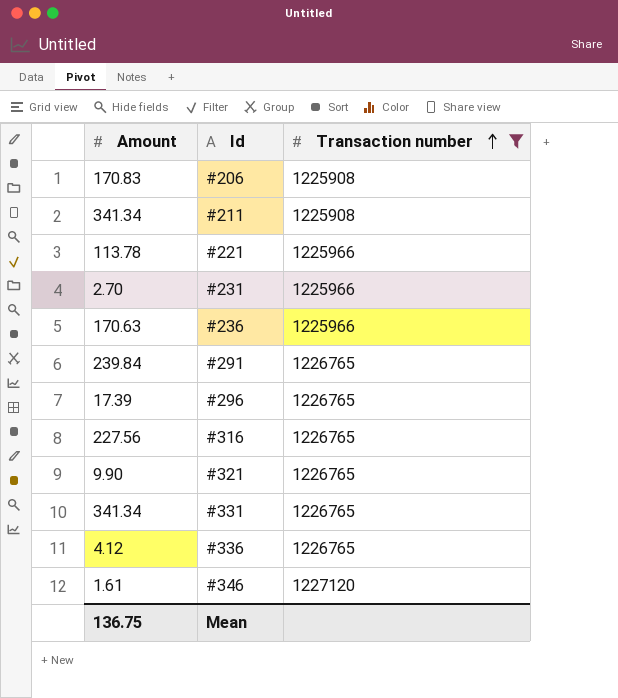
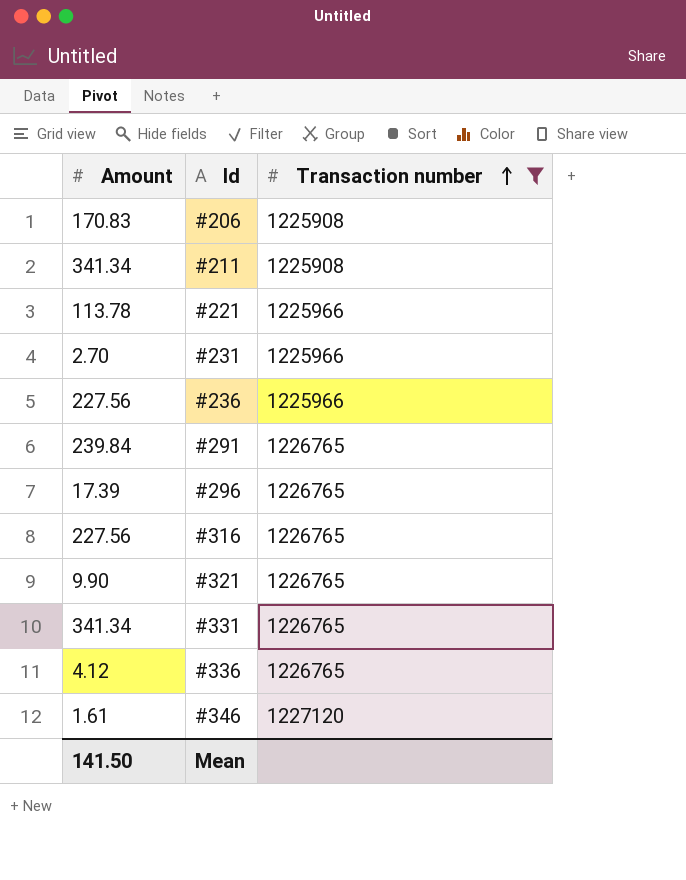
#236 | Amount: 170.63 -> 227.56
Mean | Amount: 136.75 -> 141.50

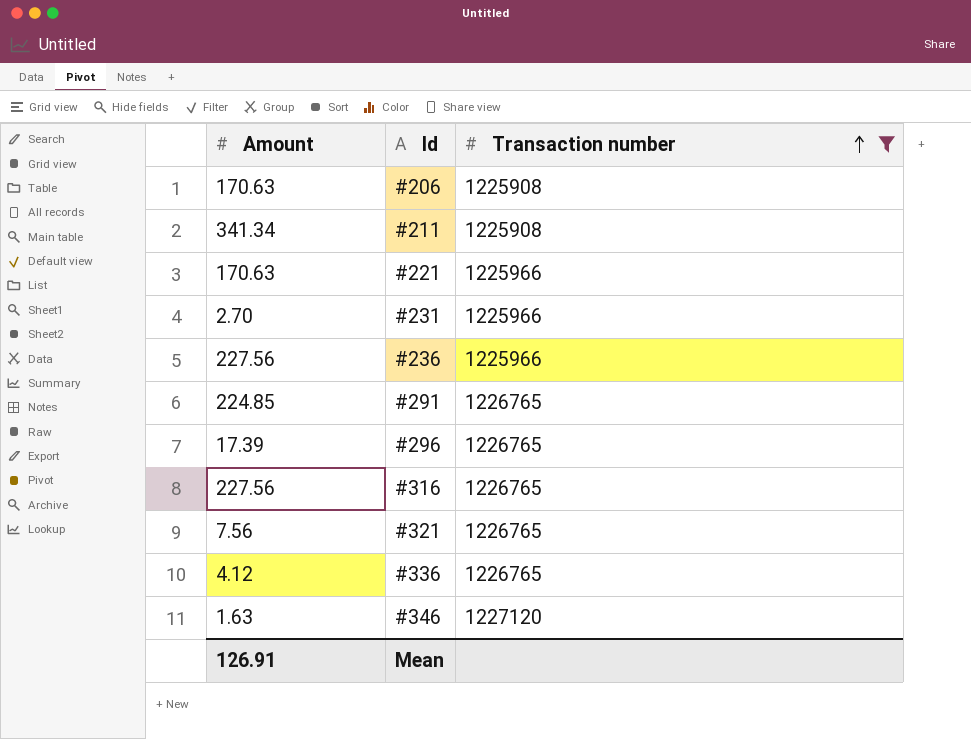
row #331: 341.34 | 1226765 -> none
#206 | Amount: 170.83 -> 170.63
#221 | Amount: 113.78 -> 170.63
#291 | Amount: 239.84 -> 224.85
#321 | Amount: 9.90 -> 7.56
#346 | Amount: 1.61 -> 1.63
Mean | Amount: 141.50 -> 126.91

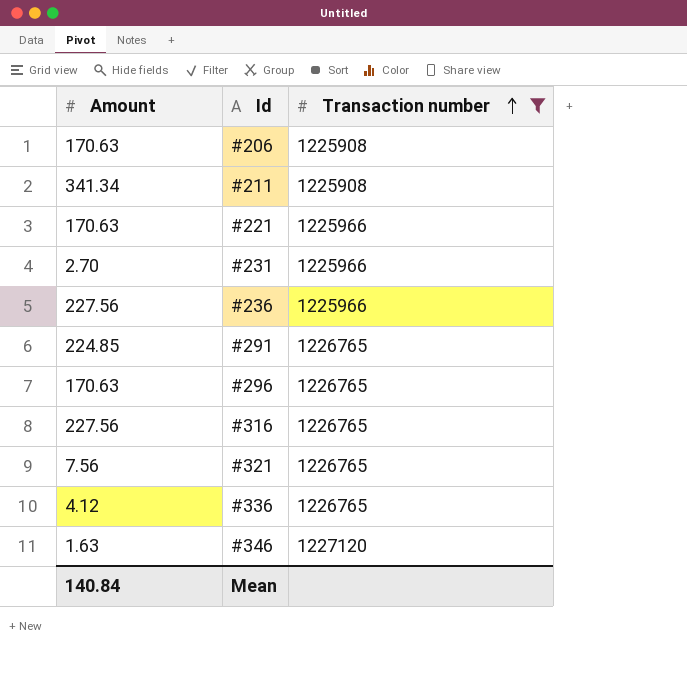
#296 | Amount: 17.39 -> 170.63
Mean | Amount: 126.91 -> 140.84

